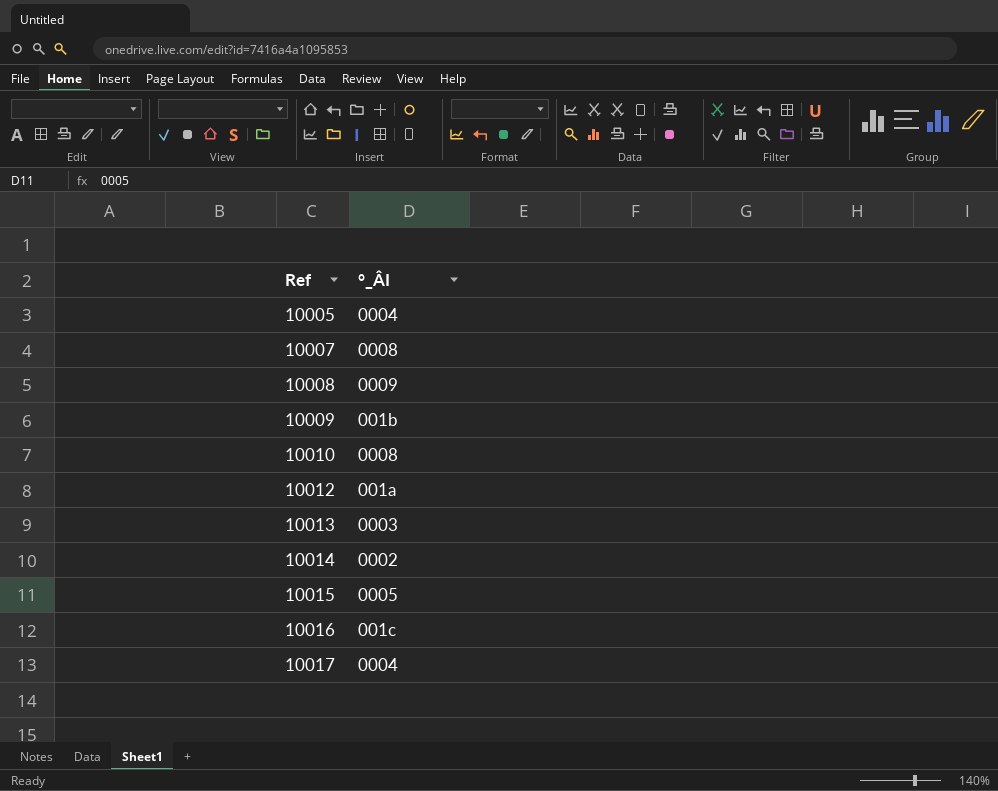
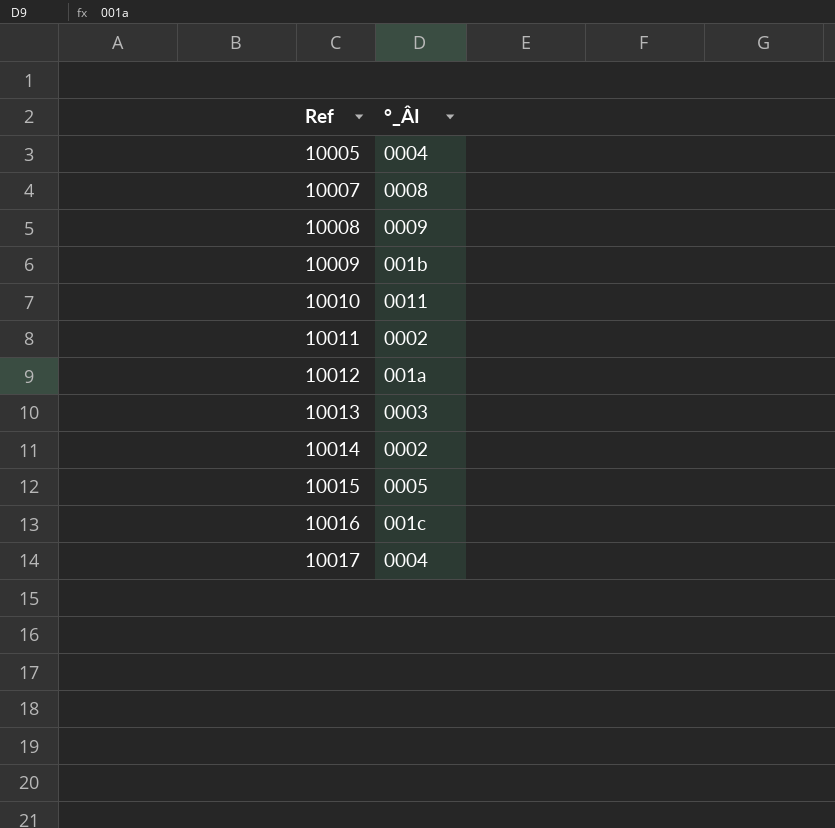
10010 | °_ÂI: 0008 -> 0011
row 10011: none -> 0002

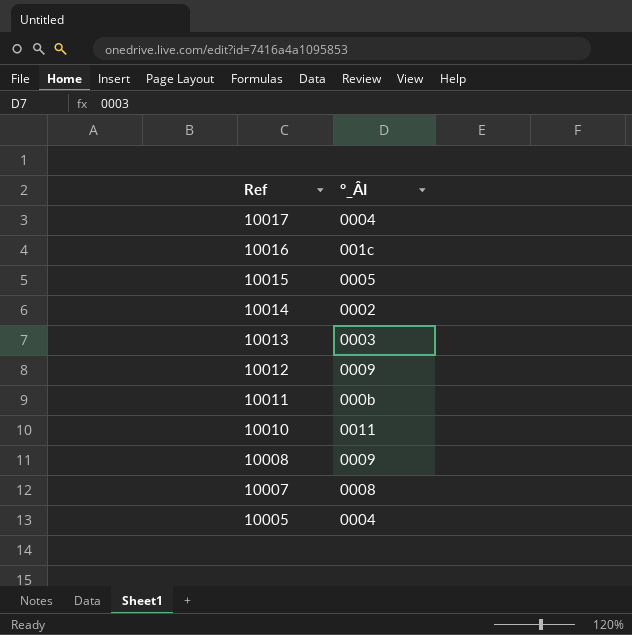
row order: Ref ascending -> Ref descending
row 10009: 001b -> none
10012 | °_ÂI: 001a -> 0009
10011 | °_ÂI: 0002 -> 000b

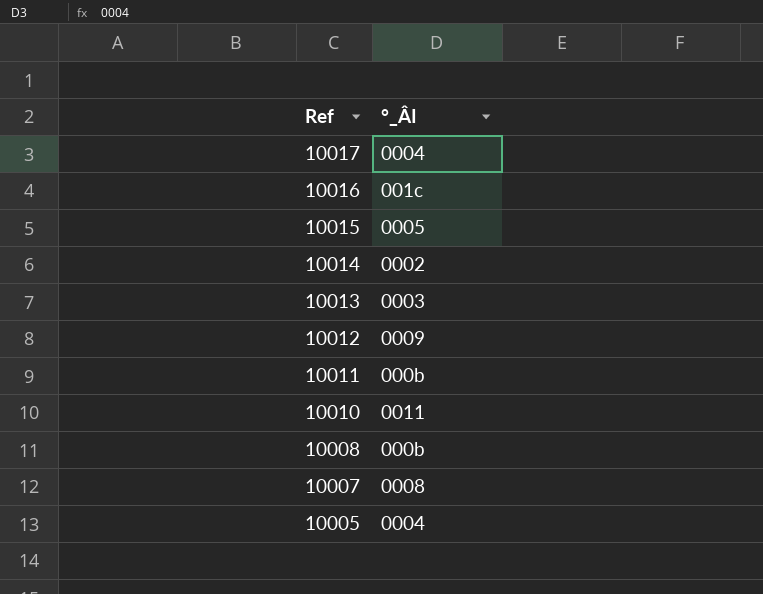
10008 | °_ÂI: 0009 -> 000b

